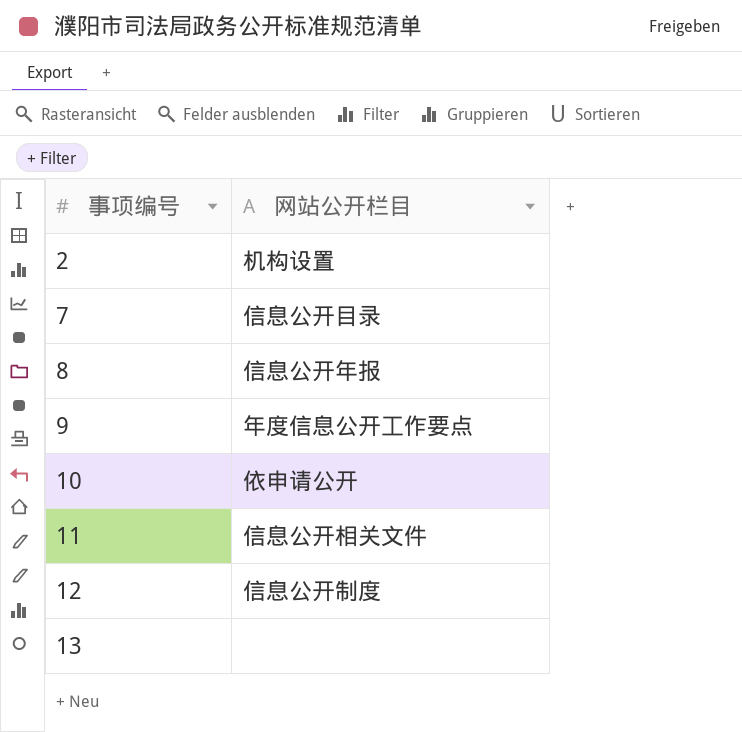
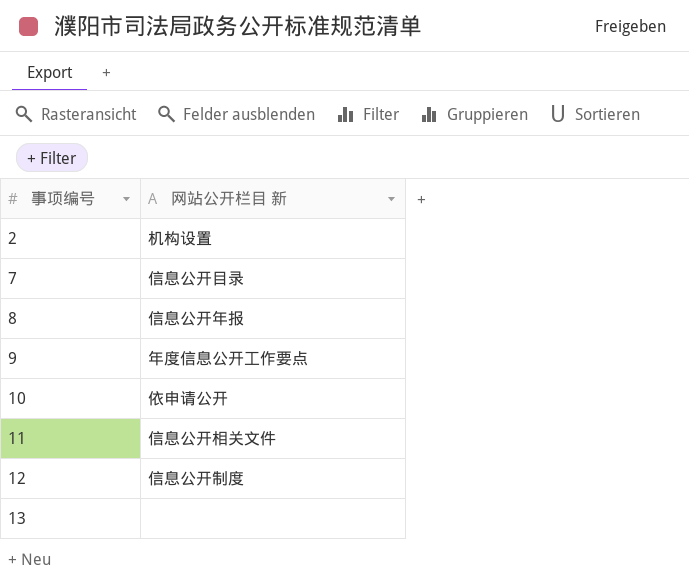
column name: 网站公开栏目 -> 网站公开栏目 新

